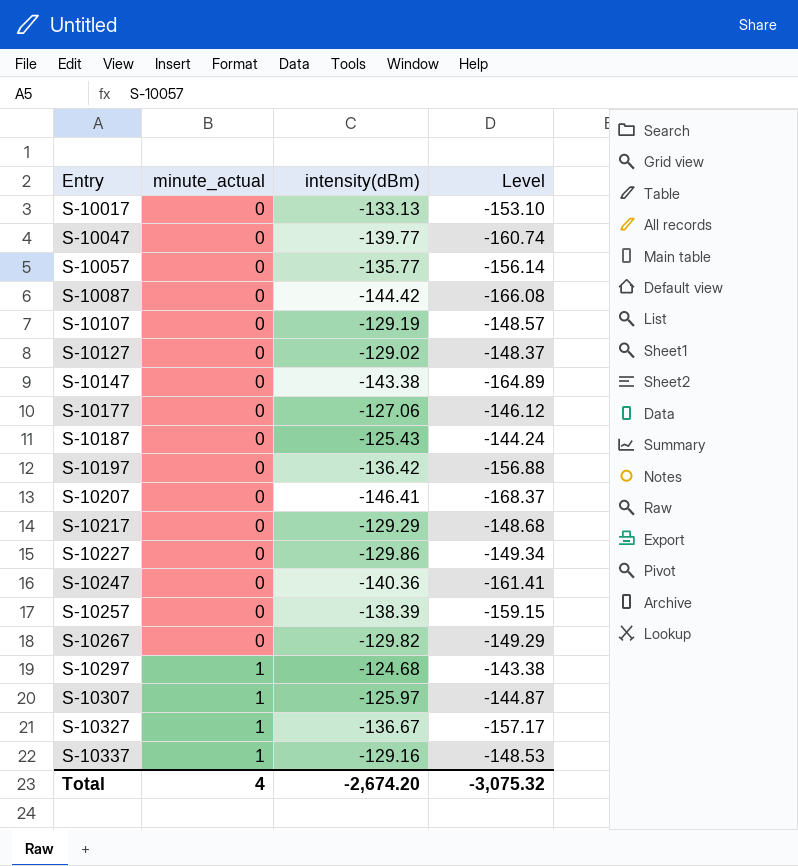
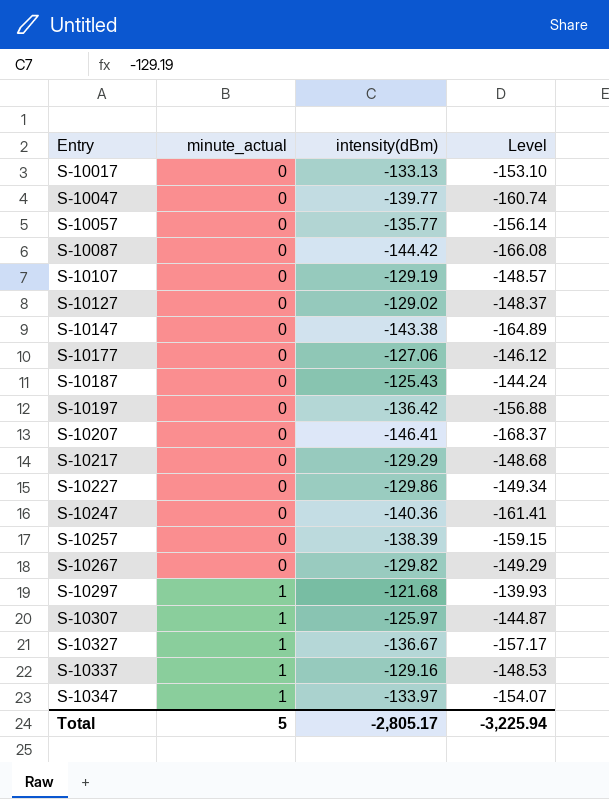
S-10297 | intensity(dBm): -124.68 -> -121.68
S-10297 | Level: -143.38 -> -139.93
row S-10347: none -> 1 | -133.97 | -154.07
Total | minute_actual: 4 -> 5
Total | intensity(dBm): -2,674.20 -> -2,805.17
Total | Level: -3,075.32 -> -3,225.94

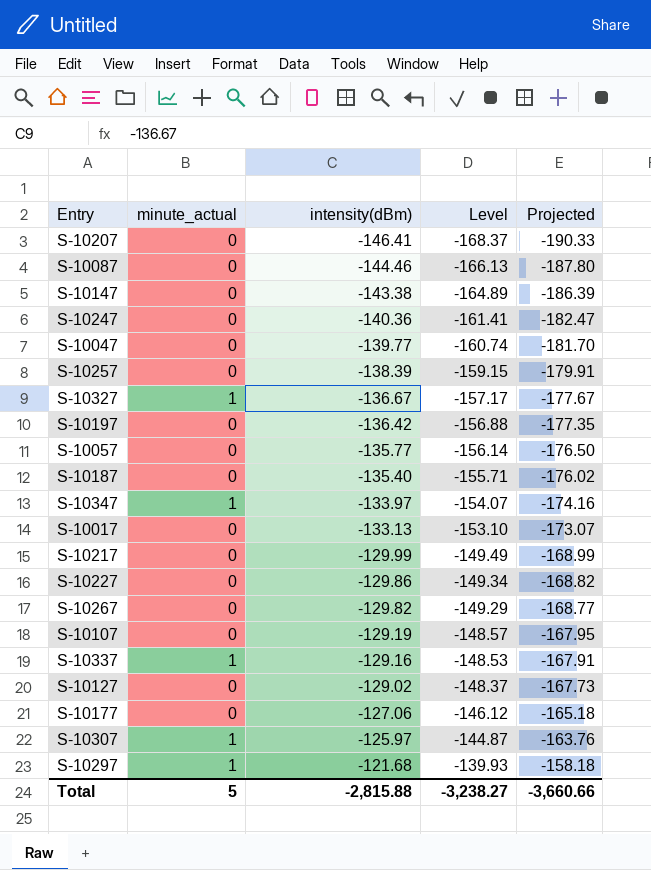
row order: Entry ascending -> intensity(dBm) ascending
column Projected | formula: none -> [intensity(dBm)] * 1.3
S-10087 | intensity(dBm): -144.42 -> -144.46
S-10087 | Level: -166.08 -> -166.13
S-10187 | intensity(dBm): -125.43 -> -135.40
S-10187 | Level: -144.24 -> -155.71
S-10217 | intensity(dBm): -129.29 -> -129.99
S-10217 | Level: -148.68 -> -149.49
Total | intensity(dBm): -2,805.17 -> -2,815.88
Total | Level: -3,225.94 -> -3,238.27

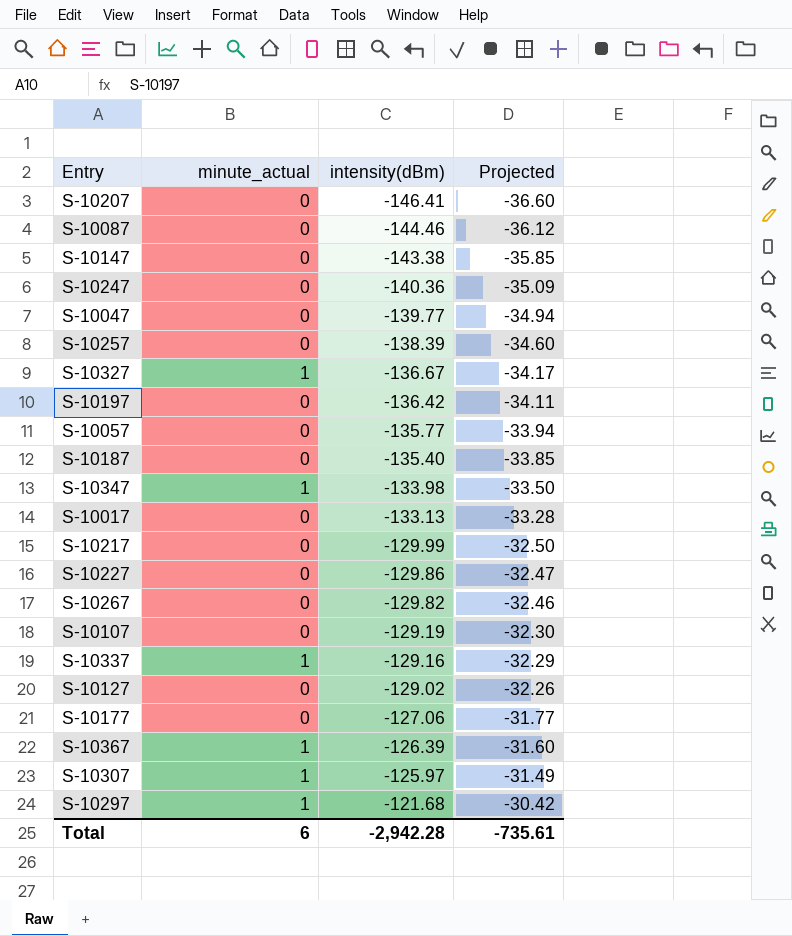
column Level | formula: [intensity(dBm)] * 1.15 -> none
column Projected | formula: [intensity(dBm)] * 1.3 -> [intensity(dBm)] * 0.25
S-10347 | intensity(dBm): -133.97 -> -133.98
row S-10367: none -> 1 | -126.39 | -31.60
Total | minute_actual: 5 -> 6
Total | intensity(dBm): -2,815.88 -> -2,942.28
Total | Projected: -3,660.66 -> -735.61

